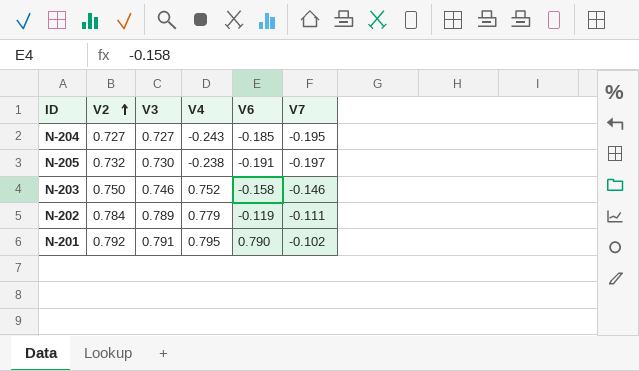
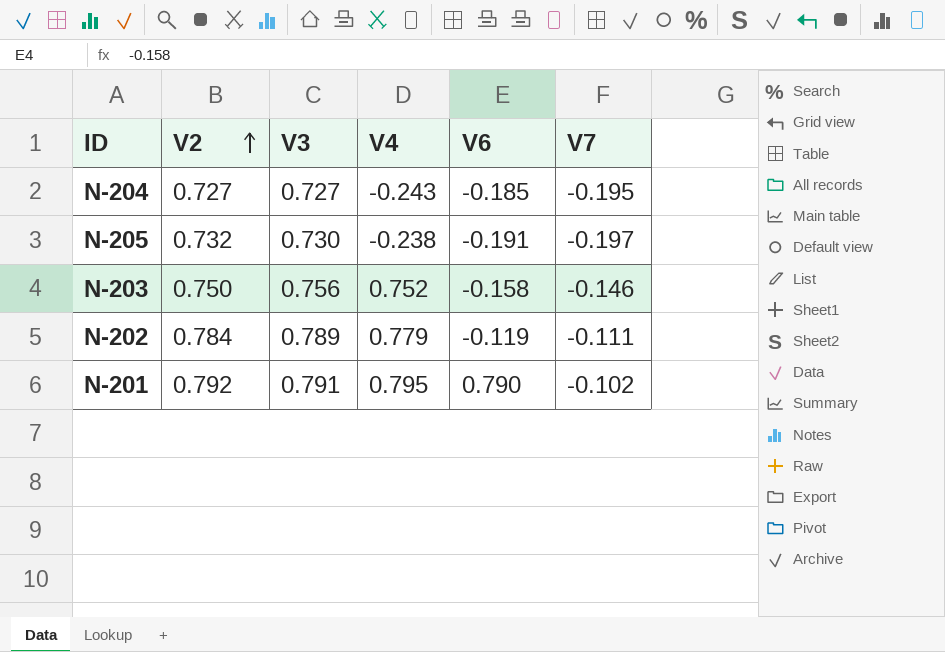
N-203 | V3: 0.746 -> 0.756

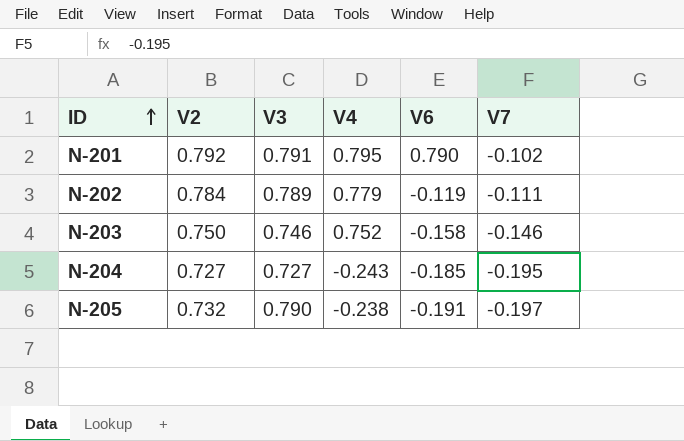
row order: V2 ascending -> ID ascending
N-203 | V3: 0.756 -> 0.746
N-205 | V3: 0.730 -> 0.790

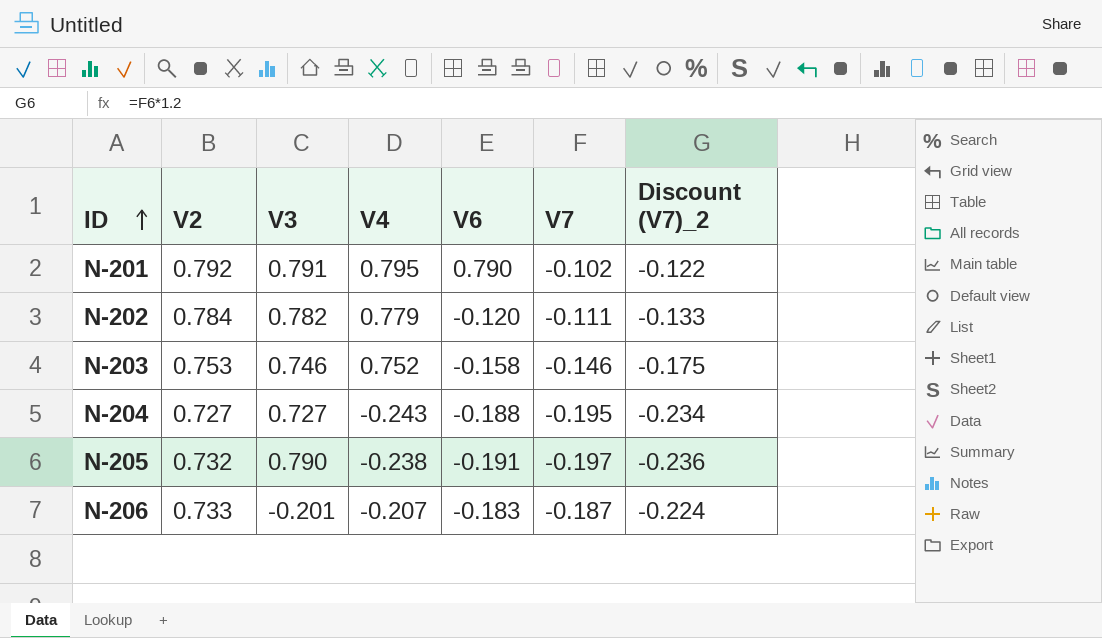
column Discount (V7)_2 | formula: none -> [V7] * 1.2
N-202 | V3: 0.789 -> 0.782
N-202 | V6: -0.119 -> -0.120
N-203 | V2: 0.750 -> 0.753
N-204 | V6: -0.185 -> -0.188
row N-206: none -> 0.733 | -0.201 | -0.207 | -0.183 | -0.187 | -0.224

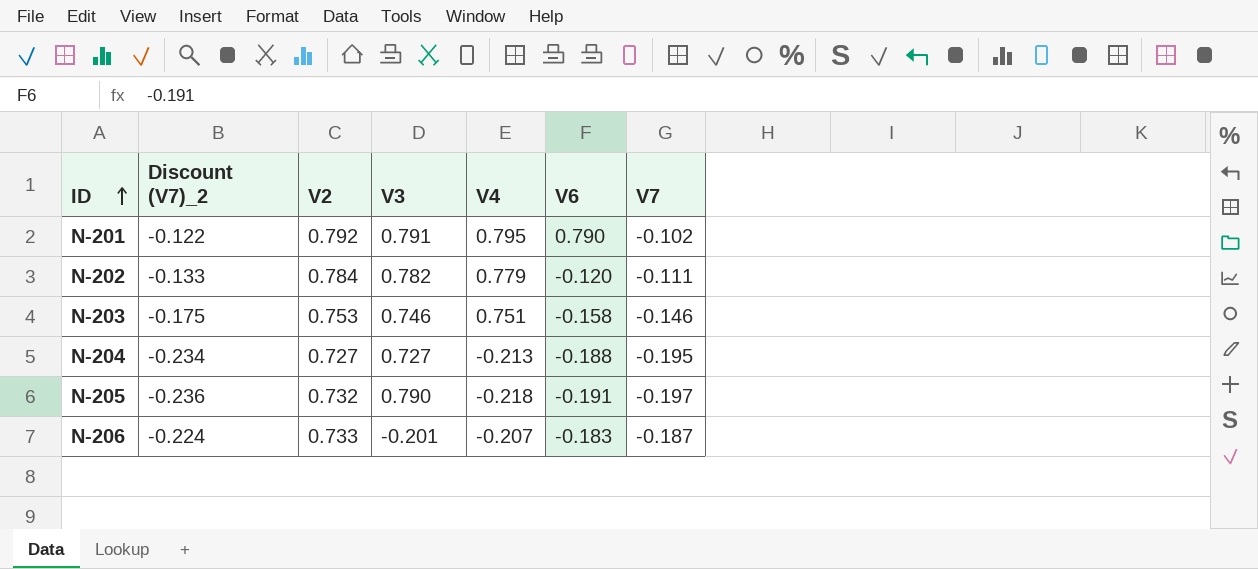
column Discount (V7)_2 | position: 7 -> 2
N-203 | V4: 0.752 -> 0.751
N-204 | V4: -0.243 -> -0.213
N-205 | V4: -0.238 -> -0.218

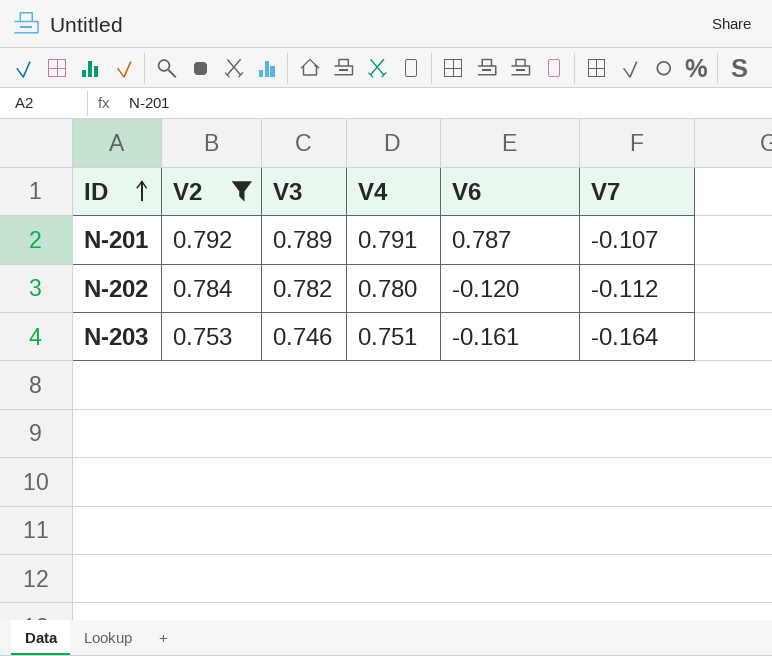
filter: none -> V2 >= 0.753
column Discount (V7)_2 | formula: [V7] * 1.2 -> none
N-201 | V3: 0.791 -> 0.789
N-201 | V4: 0.795 -> 0.791
N-201 | V6: 0.790 -> 0.787
N-201 | V7: -0.102 -> -0.107
N-202 | V4: 0.779 -> 0.780
N-202 | V7: -0.111 -> -0.112
N-203 | V6: -0.158 -> -0.161
N-203 | V7: -0.146 -> -0.164

